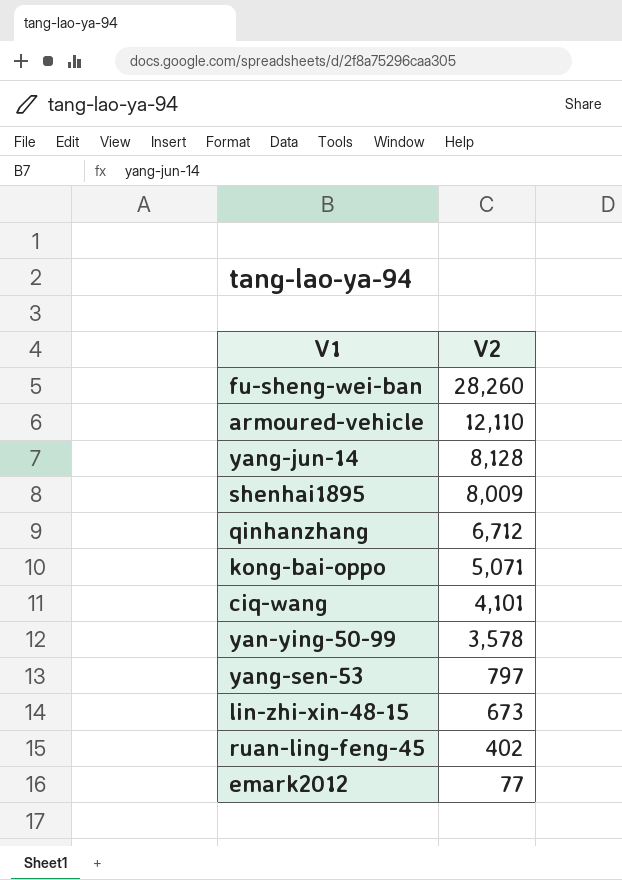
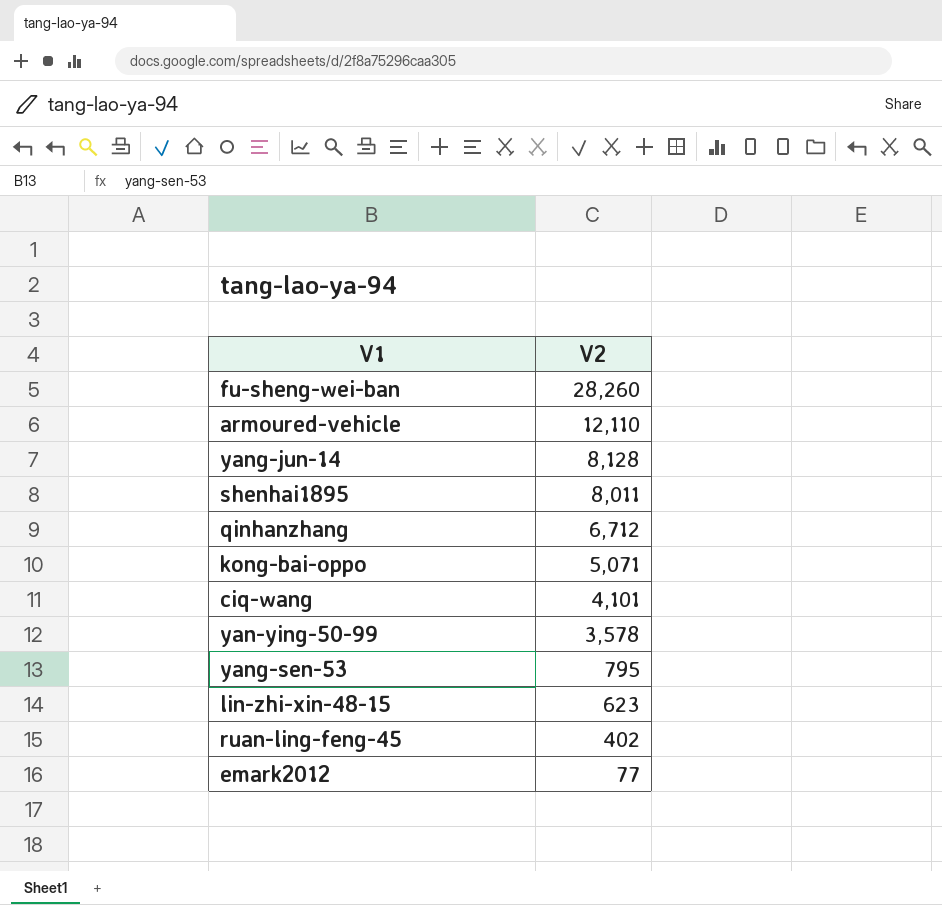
shenhai1895 | V2: 8,009 -> 8,011
yang-sen-53 | V2: 797 -> 795
lin-zhi-xin-48-15 | V2: 673 -> 623

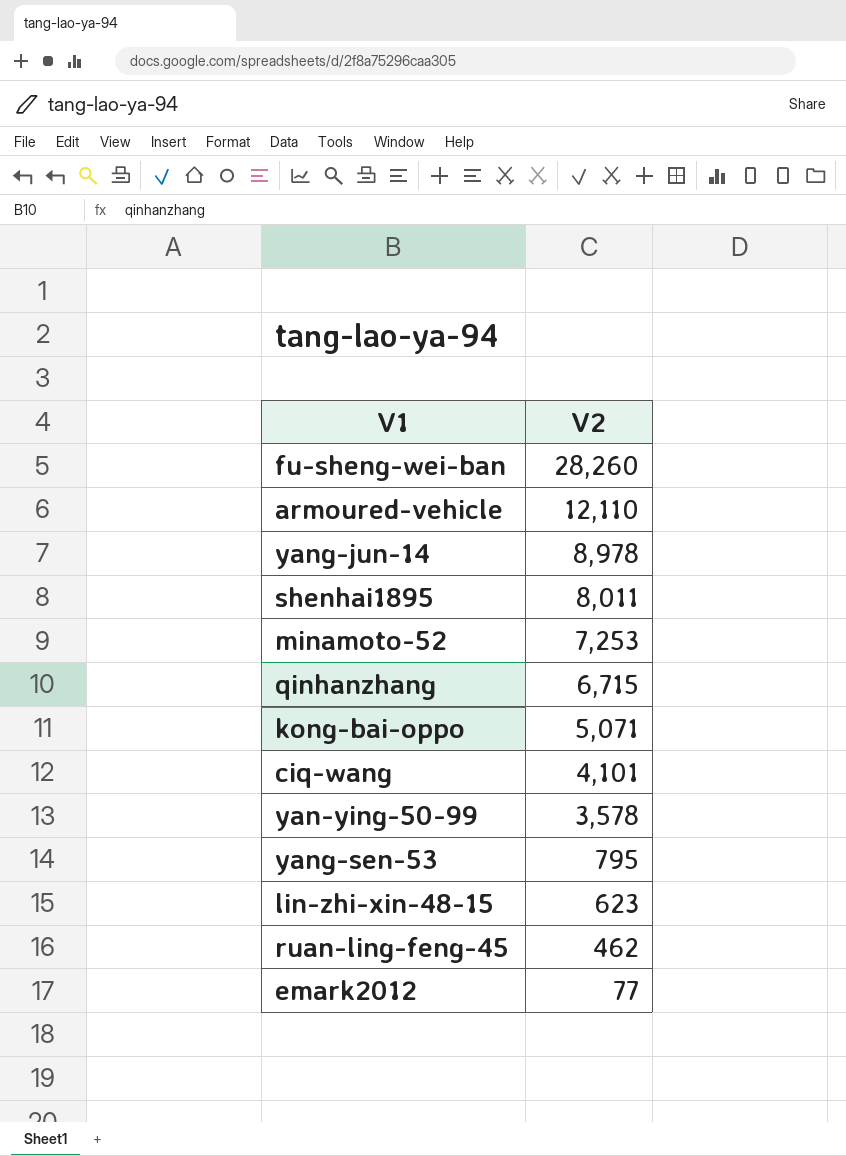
yang-jun-14 | V2: 8,128 -> 8,978
row minamoto-52: none -> 7,253
qinhanzhang | V2: 6,712 -> 6,715
ruan-ling-feng-45 | V2: 402 -> 462

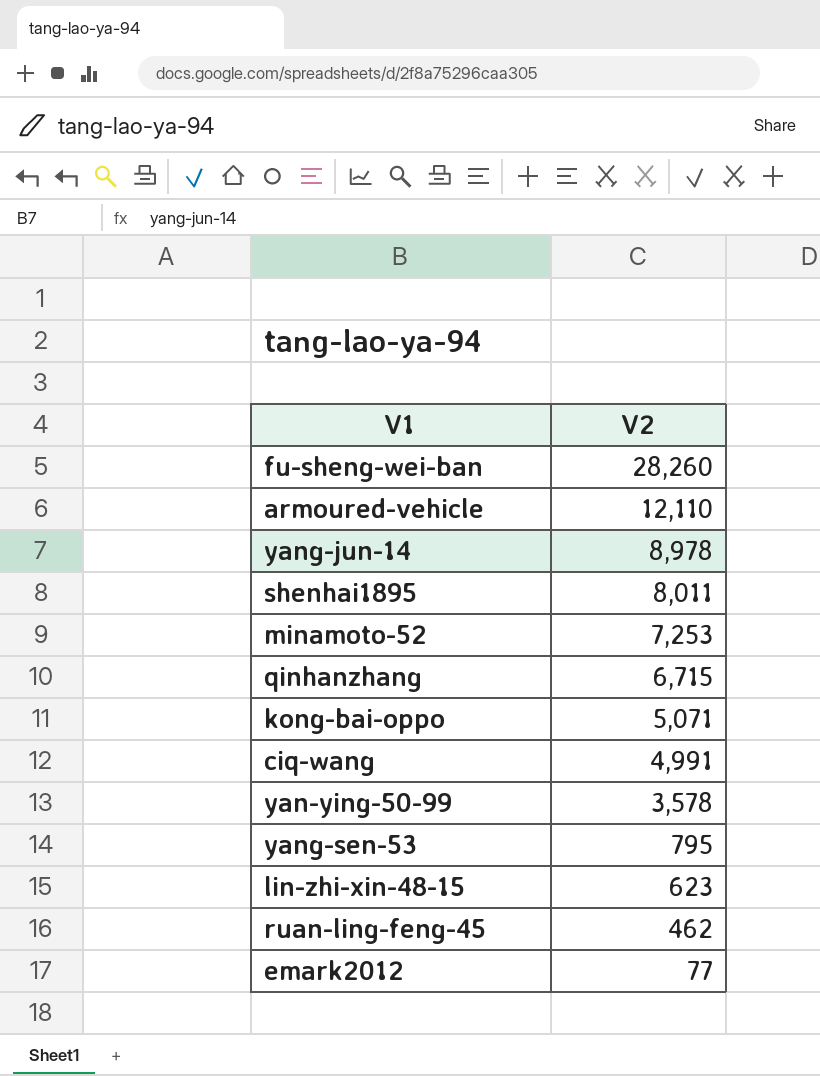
ciq-wang | V2: 4,101 -> 4,991

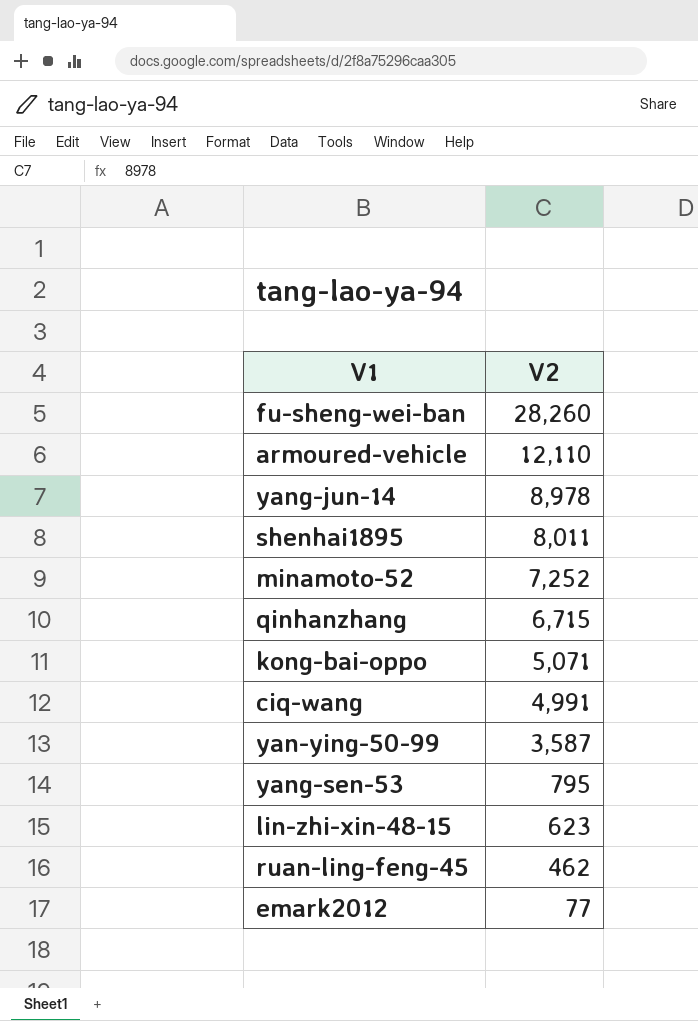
minamoto-52 | V2: 7,253 -> 7,252
yan-ying-50-99 | V2: 3,578 -> 3,587

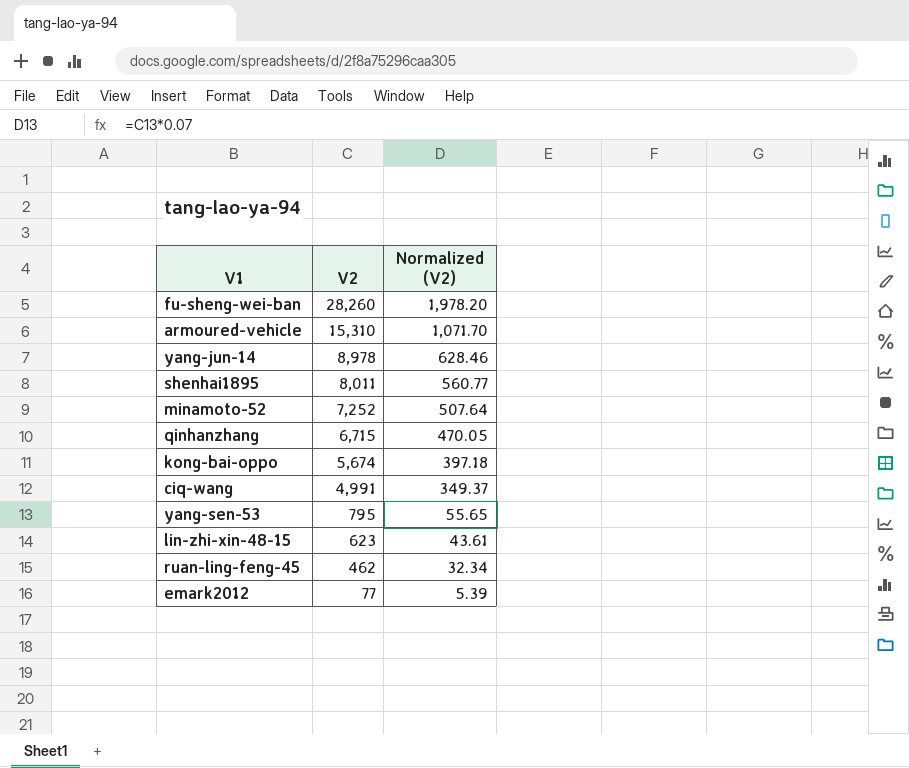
column Normalized (V2) | formula: none -> [V2] * 0.07
row yan-ying-50-99: 3,587 -> none
armoured-vehicle | V2: 12,110 -> 15,310
kong-bai-oppo | V2: 5,071 -> 5,674

